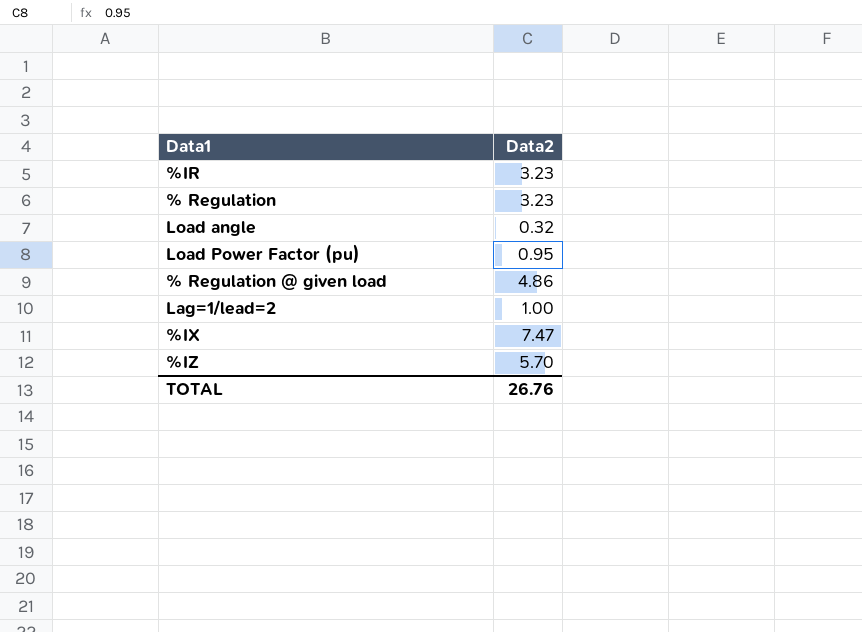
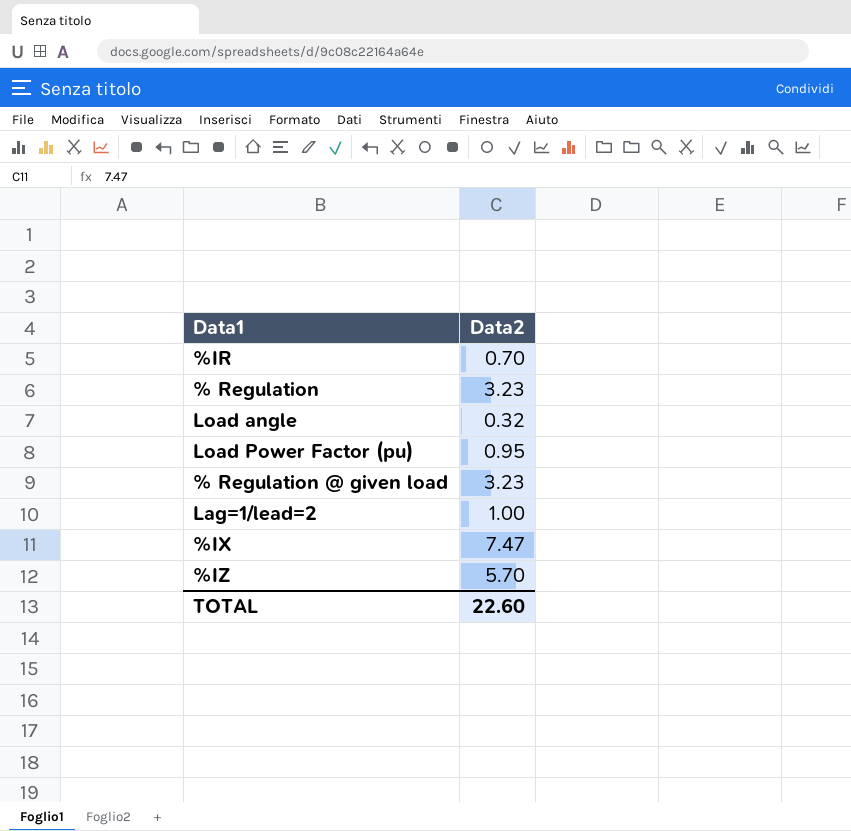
%IR | Data2: 3.23 -> 0.70
% Regulation @ given load | Data2: 4.86 -> 3.23
TOTAL | Data2: 26.76 -> 22.60

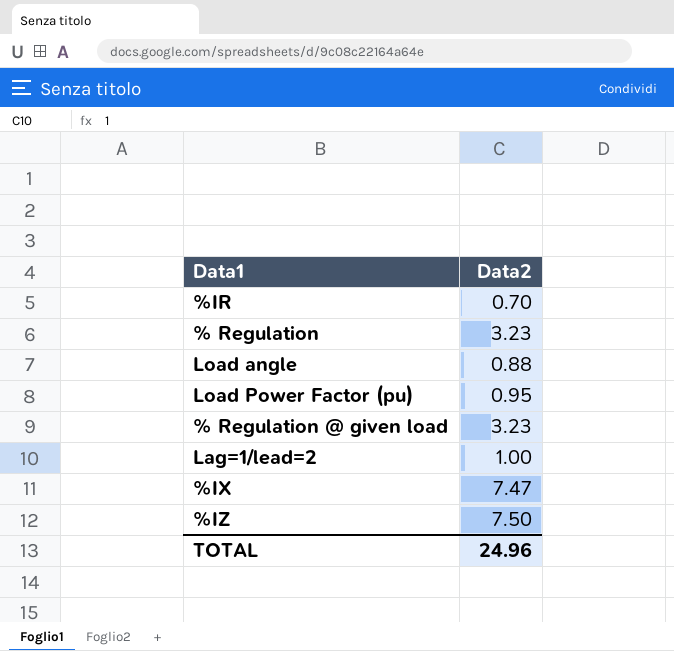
Load angle | Data2: 0.32 -> 0.88
%IZ | Data2: 5.70 -> 7.50
TOTAL | Data2: 22.60 -> 24.96

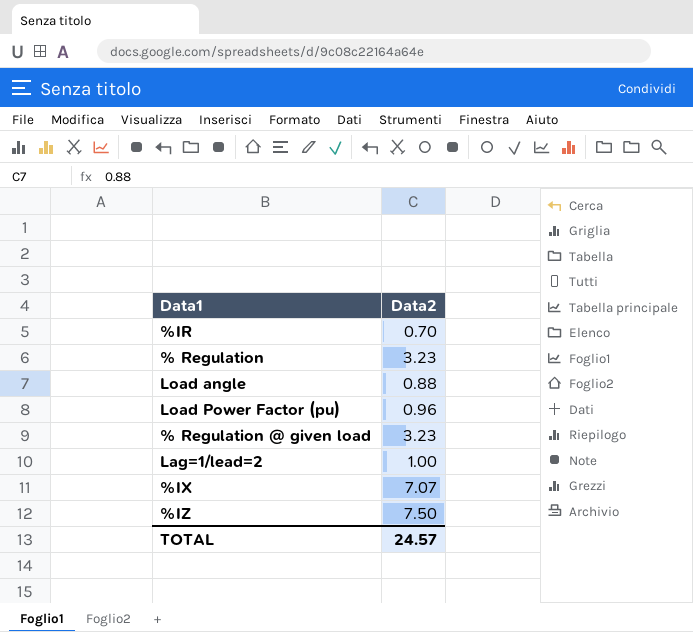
Load Power Factor (pu) | Data2: 0.95 -> 0.96
%IX | Data2: 7.47 -> 7.07
TOTAL | Data2: 24.96 -> 24.57

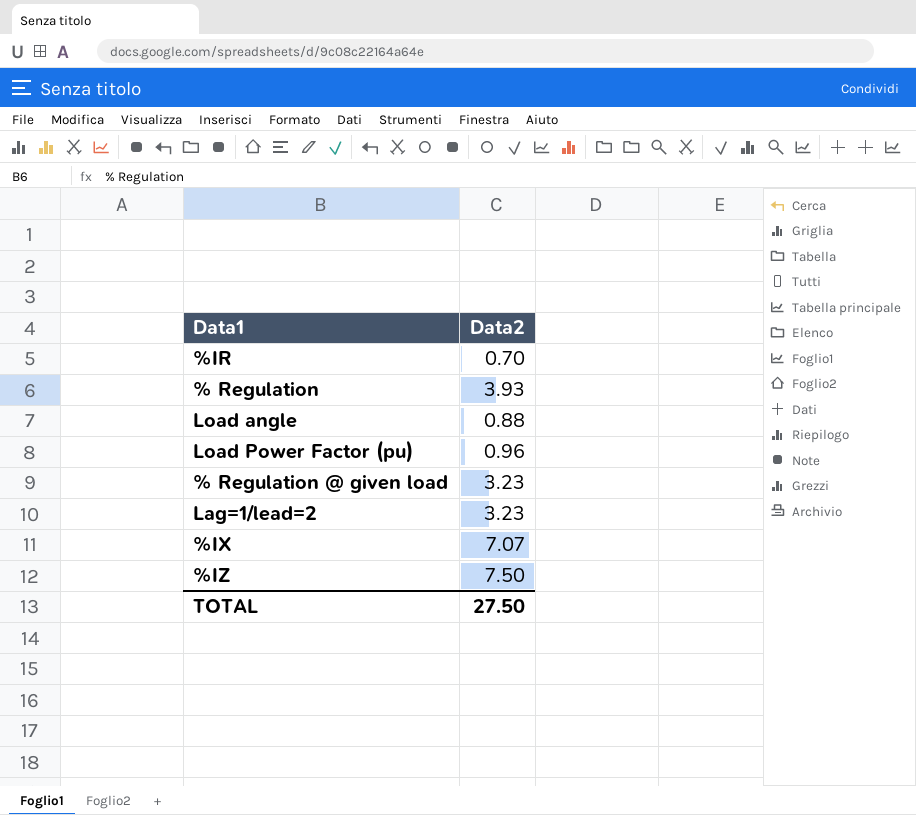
% Regulation | Data2: 3.23 -> 3.93
Lag=1/lead=2 | Data2: 1.00 -> 3.23
TOTAL | Data2: 24.57 -> 27.50

